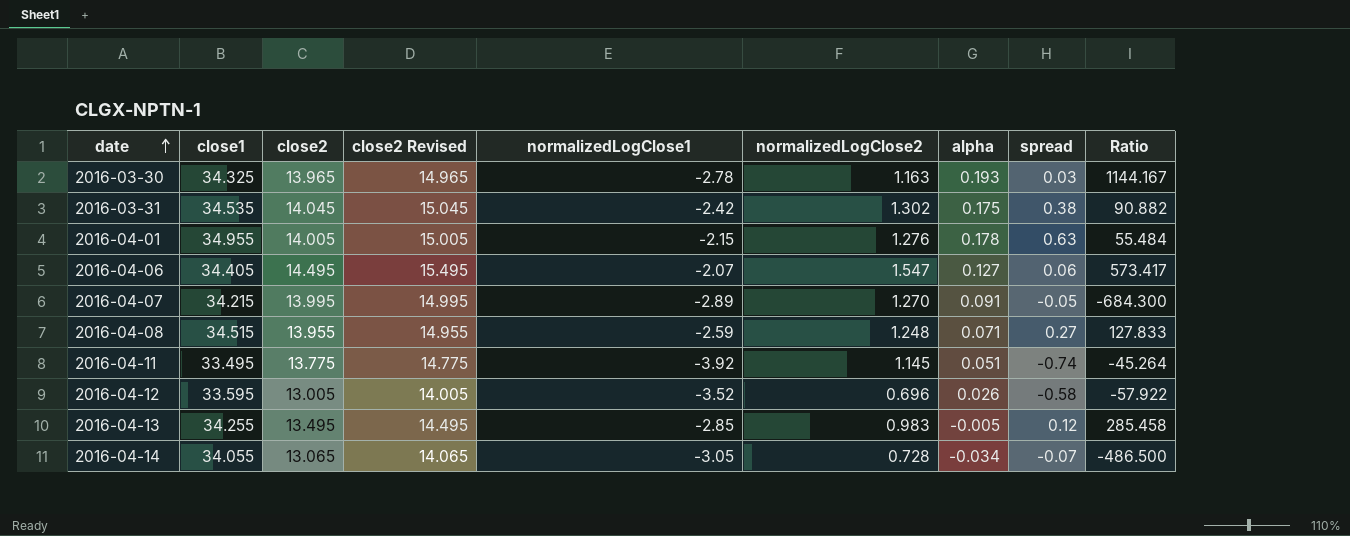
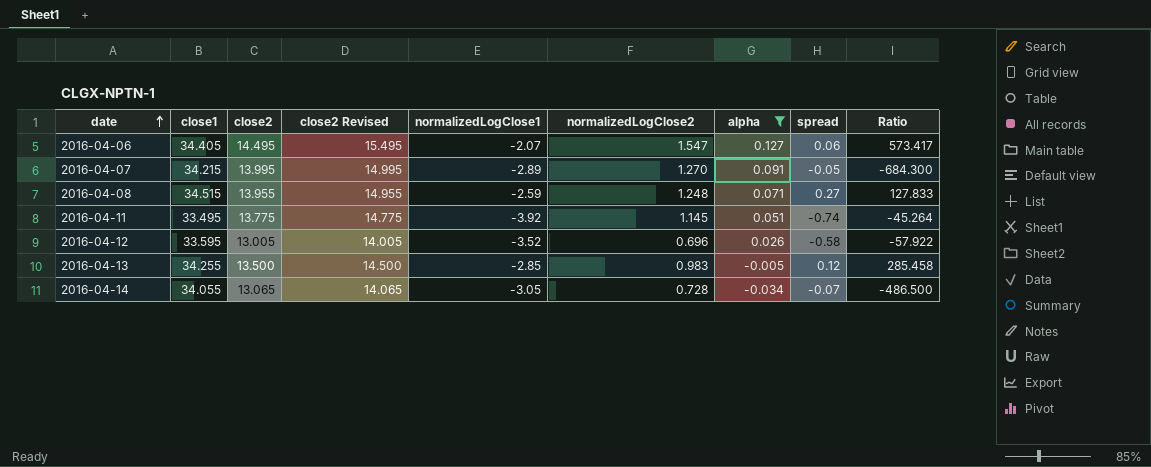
filter: none -> alpha <= 0.127
2016-04-13 | close2: 13.495 -> 13.500
2016-04-13 | close2 Revised: 14.495 -> 14.500

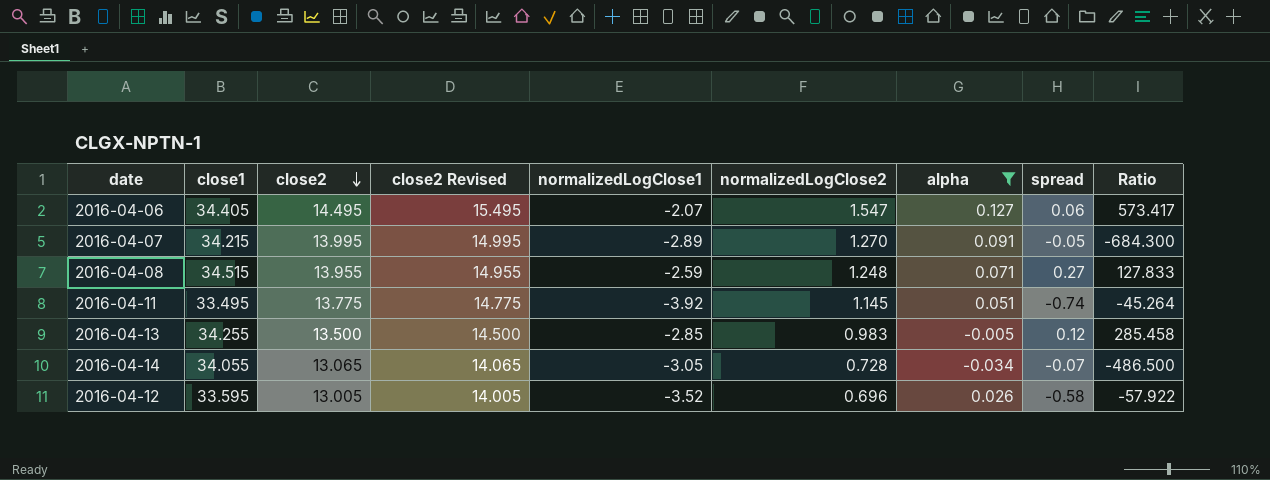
row order: date ascending -> close2 descending

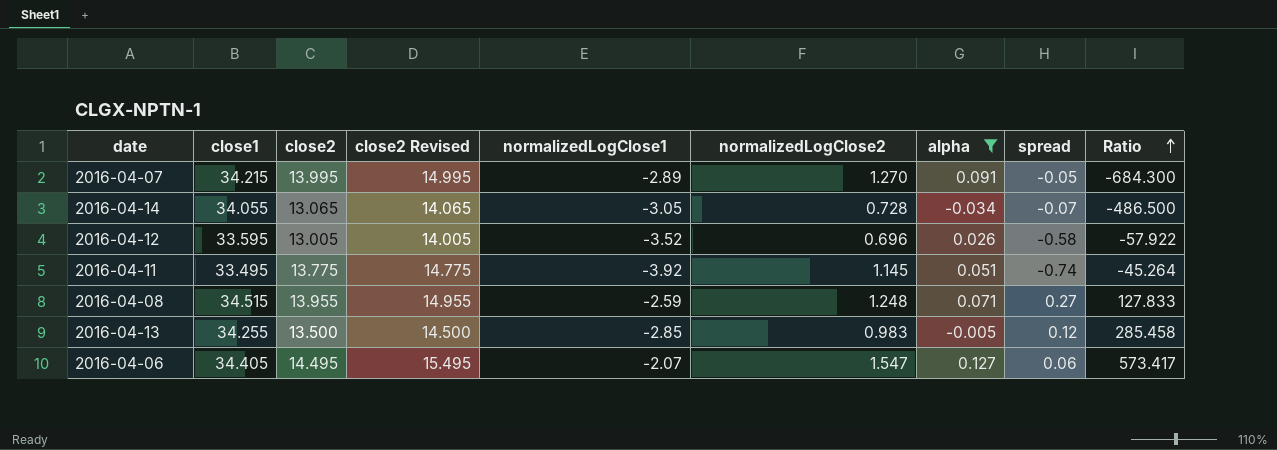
row order: close2 descending -> Ratio ascending

